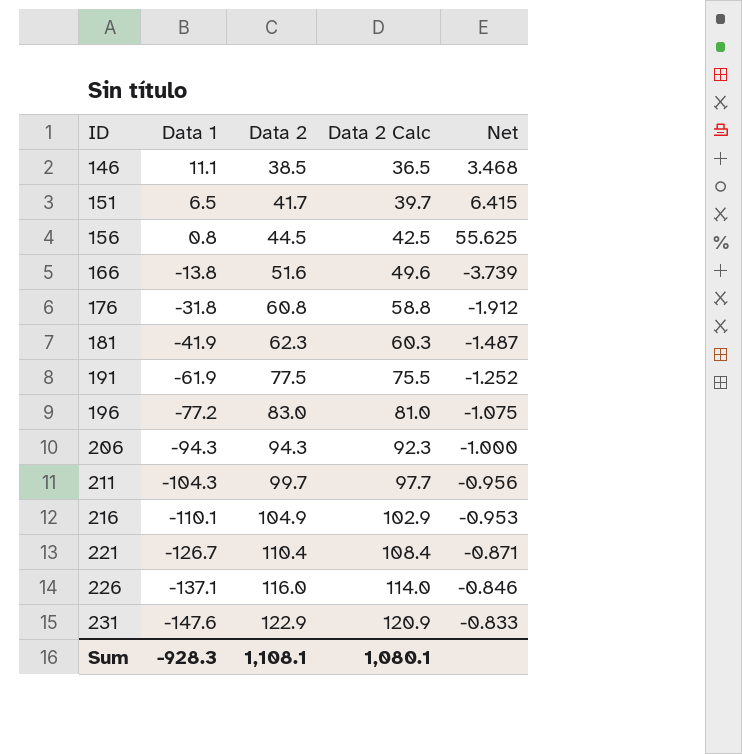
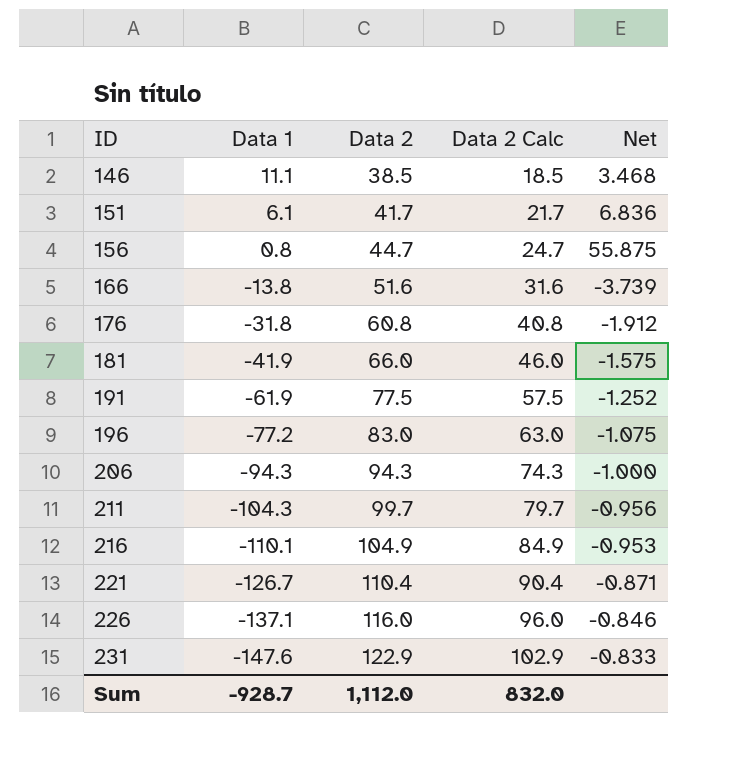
column Data 2 Calc | formula: [Data 2] - 2 -> [Data 2] - 20
151 | Data 1: 6.5 -> 6.1
151 | Net: 6.415 -> 6.836
156 | Data 2: 44.5 -> 44.7
156 | Net: 55.625 -> 55.875
181 | Data 2: 62.3 -> 66.0
181 | Net: -1.487 -> -1.575
Sum | Data 1: -928.3 -> -928.7
Sum | Data 2: 1,108.1 -> 1,112.0
Sum | Data 2 Calc: 1,080.1 -> 832.0

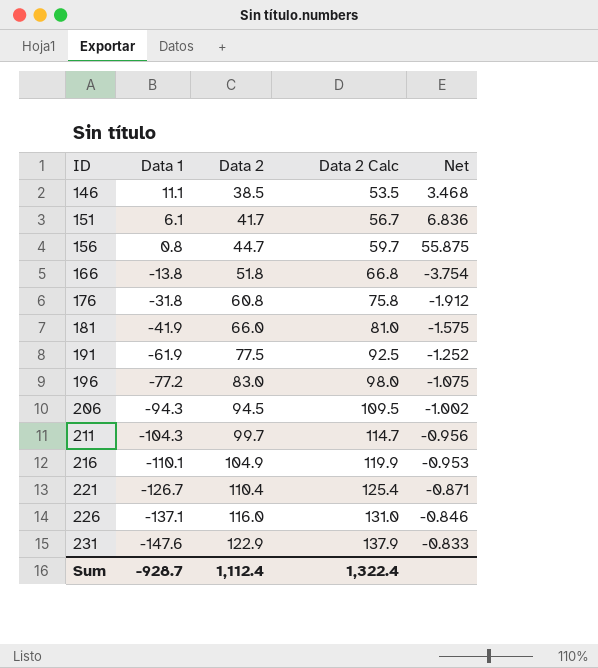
column Data 2 Calc | formula: [Data 2] - 20 -> [Data 2] + 15
166 | Data 2: 51.6 -> 51.8
166 | Net: -3.739 -> -3.754
206 | Data 2: 94.3 -> 94.5
206 | Net: -1.000 -> -1.002
Sum | Data 2: 1,112.0 -> 1,112.4
Sum | Data 2 Calc: 832.0 -> 1,322.4

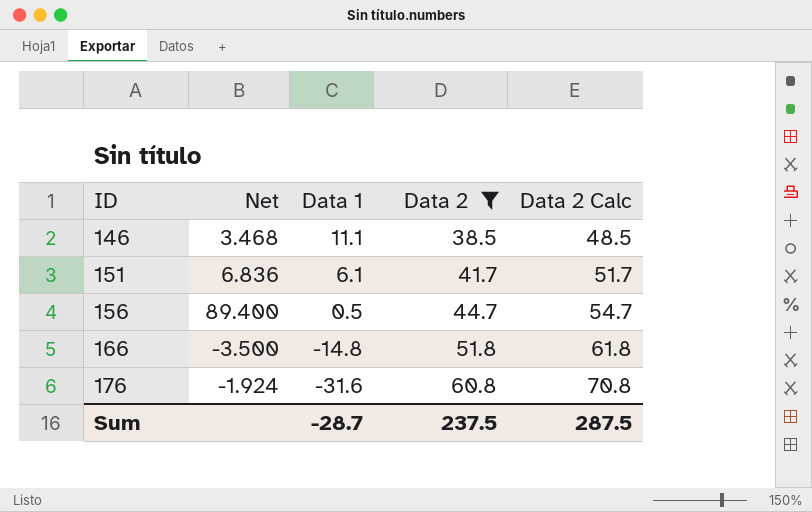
filter: none -> Data 2 <= 60.8
column Net | position: 5 -> 2
column Data 2 Calc | formula: [Data 2] + 15 -> [Data 2] + 10
156 | Net: 55.875 -> 89.400
156 | Data 1: 0.8 -> 0.5
166 | Net: -3.754 -> -3.500
166 | Data 1: -13.8 -> -14.8
176 | Net: -1.912 -> -1.924
176 | Data 1: -31.8 -> -31.6
Sum | Data 1: -928.7 -> -28.7
Sum | Data 2: 1,112.4 -> 237.5
Sum | Data 2 Calc: 1,322.4 -> 287.5

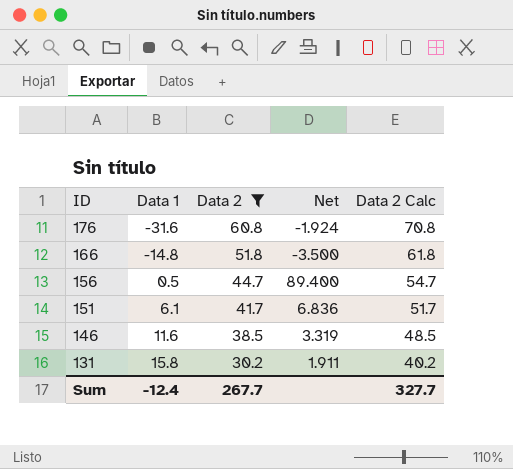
row order: ID ascending -> ID descending
column Net | position: 2 -> 4
146 | Data 1: 11.1 -> 11.6
146 | Net: 3.468 -> 3.319
row 131: none -> 15.8 | 30.2 | 1.911 | 40.2
Sum | Data 1: -28.7 -> -12.4
Sum | Data 2: 237.5 -> 267.7
Sum | Data 2 Calc: 287.5 -> 327.7

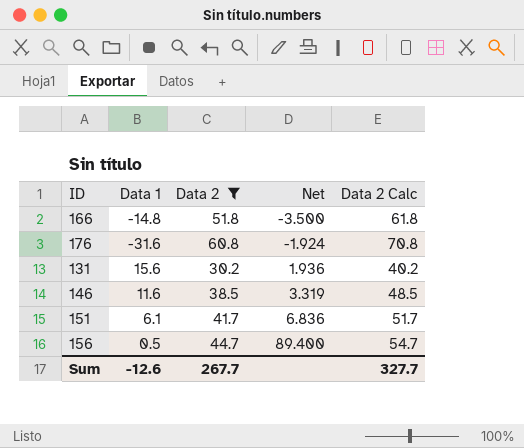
row order: ID descending -> Net ascending
131 | Data 1: 15.8 -> 15.6
131 | Net: 1.911 -> 1.936
Sum | Data 1: -12.4 -> -12.6

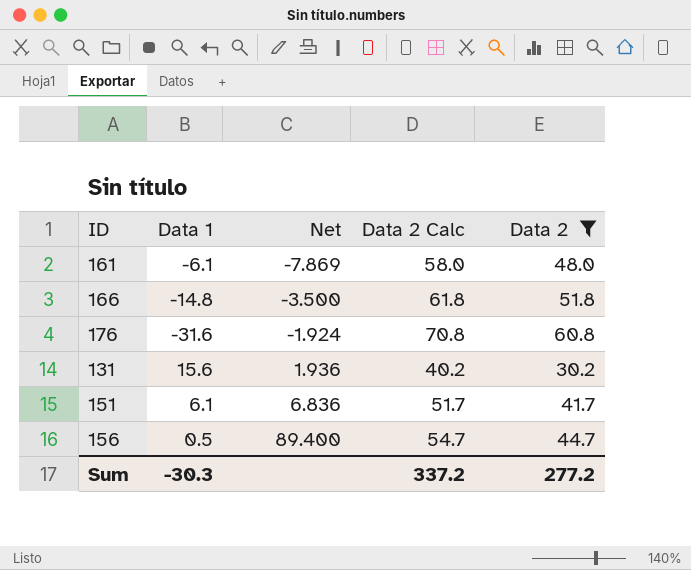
column Data 2 | position: 3 -> 5
row 146: 11.6 | 38.5 | 3.319 | 48.5 -> none
row 161: none -> -6.1 | -7.869 | 58.0 | 48.0
Sum | Data 1: -12.6 -> -30.3
Sum | Data 2 Calc: 327.7 -> 337.2
Sum | Data 2: 267.7 -> 277.2

